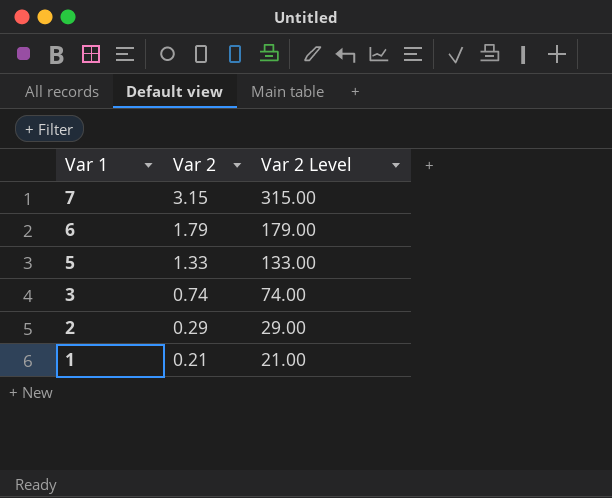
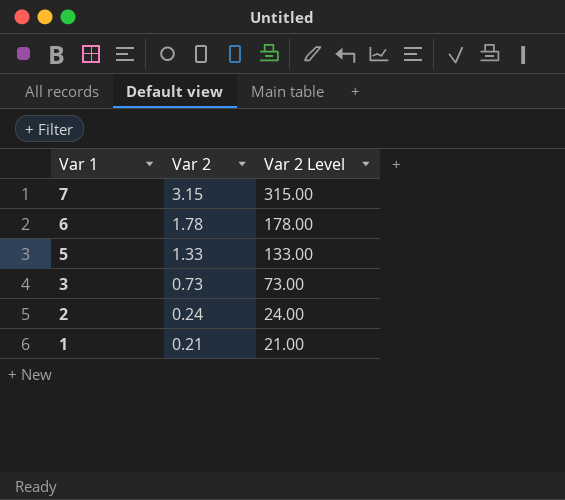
6 | Var 2: 1.79 -> 1.78
6 | Var 2 Level: 179.00 -> 178.00
3 | Var 2: 0.74 -> 0.73
3 | Var 2 Level: 74.00 -> 73.00
2 | Var 2: 0.29 -> 0.24
2 | Var 2 Level: 29.00 -> 24.00

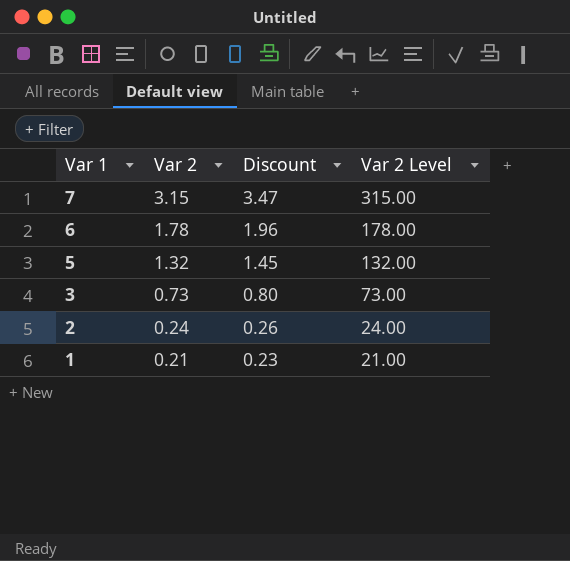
column Discount | formula: none -> [Var 2] * 1.1
5 | Var 2: 1.33 -> 1.32
5 | Var 2 Level: 133.00 -> 132.00

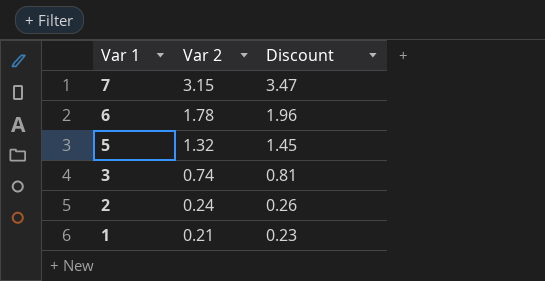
column Var 2 Level | formula: [Var 2] * 100 -> none
3 | Var 2: 0.73 -> 0.74
3 | Discount: 0.80 -> 0.81

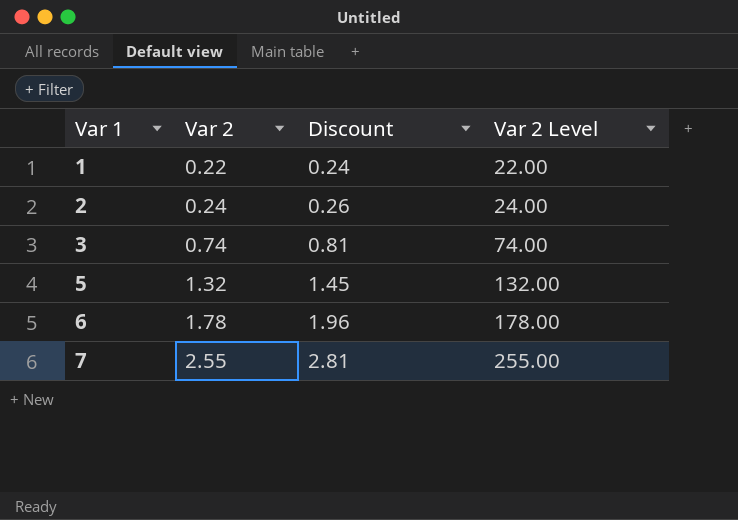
row order: Var 1 descending -> Var 1 ascending
column Var 2 Level | formula: none -> [Var 2] * 100
1 | Var 2: 0.21 -> 0.22
1 | Discount: 0.23 -> 0.24
7 | Var 2: 3.15 -> 2.55
7 | Discount: 3.47 -> 2.81

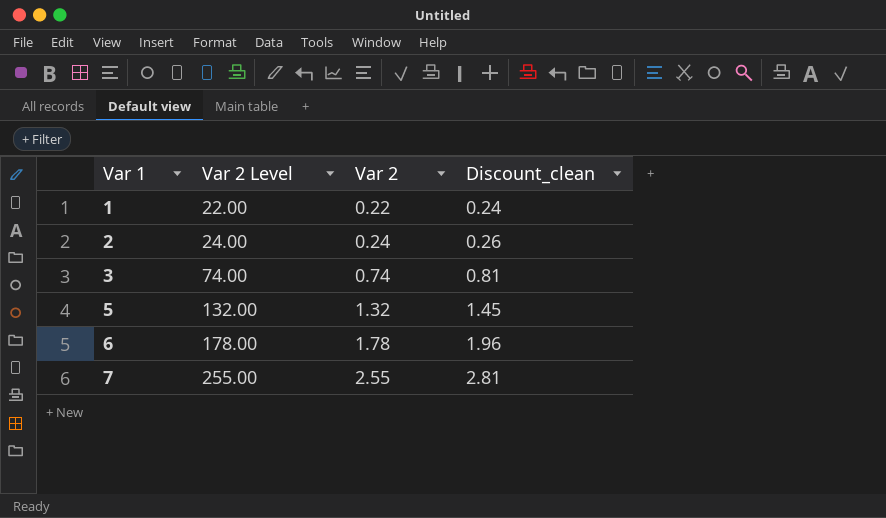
column Var 2 Level | position: 4 -> 2
column name: Discount -> Discount_clean

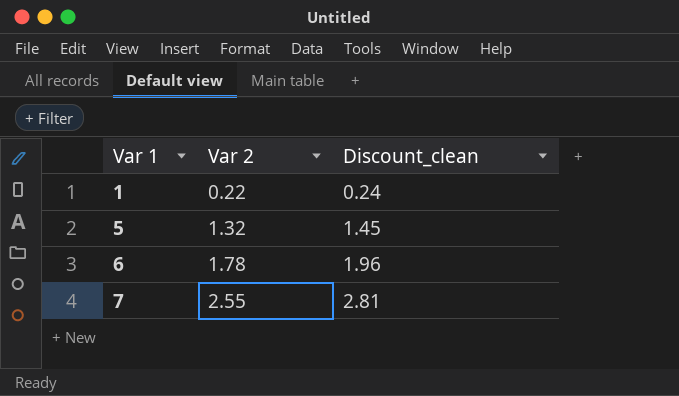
column Var 2 Level | formula: [Var 2] * 100 -> none
row 2: 24.00 | 0.24 | 0.26 -> none
row 3: 74.00 | 0.74 | 0.81 -> none

